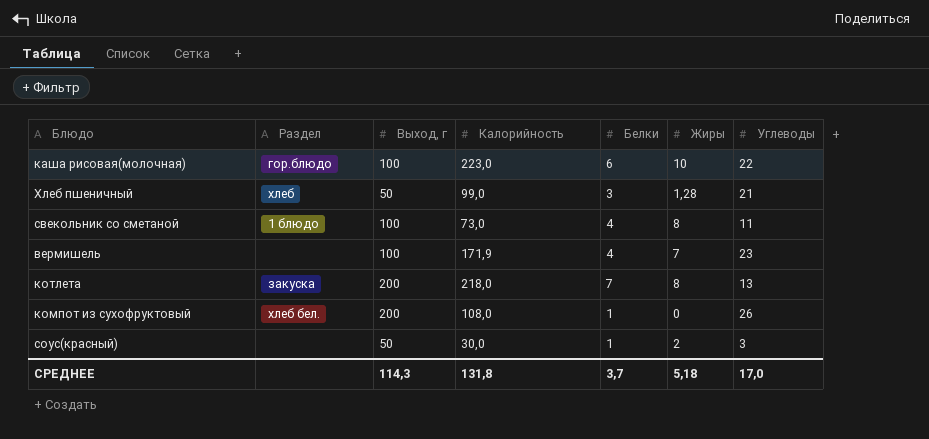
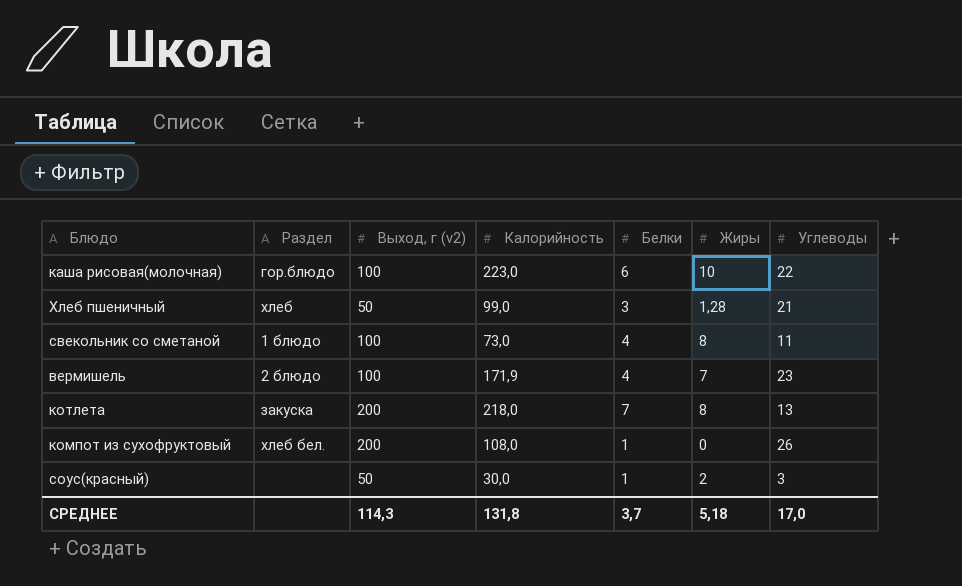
column name: Выход, г -> Выход, г (v2)
вермишель | Раздел: none -> 2 блюдо

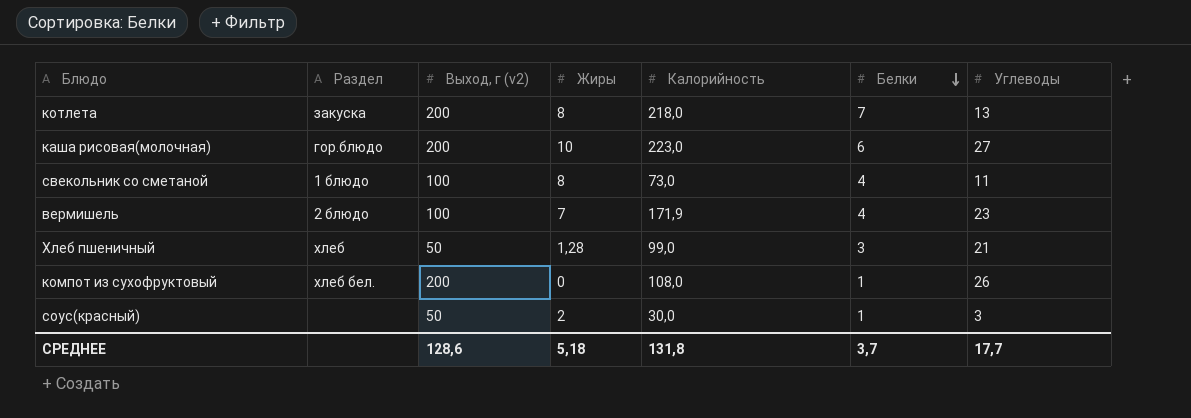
row order: none -> Белки descending
column Жиры | position: 6 -> 4
каша рисовая(молочная) | Выход, г (v2): 100 -> 200
каша рисовая(молочная) | Углеводы: 22 -> 27
СРЕДНЕЕ | Выход, г (v2): 114,3 -> 128,6
СРЕДНЕЕ | Углеводы: 17,0 -> 17,7

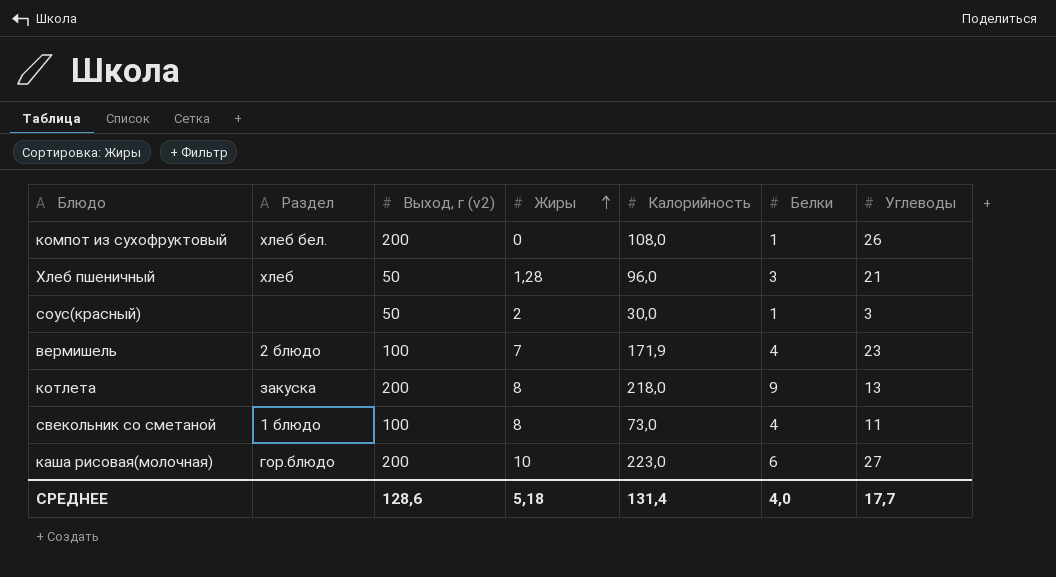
row order: Белки descending -> Жиры ascending
Хлеб пшеничный | Калорийность: 99,0 -> 96,0
котлета | Белки: 7 -> 9
СРЕДНЕЕ | Калорийность: 131,8 -> 131,4
СРЕДНЕЕ | Белки: 3,7 -> 4,0

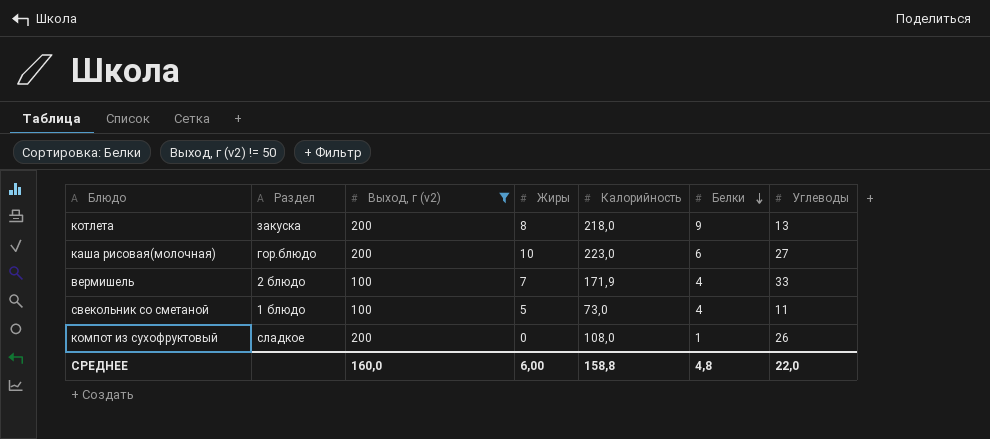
filter: none -> Выход, г (v2) != 50
row order: Жиры ascending -> Белки descending
вермишель | Углеводы: 23 -> 33
свекольник со сметаной | Жиры: 8 -> 5
компот из сухофруктовый | Раздел: хлеб бел. -> сладкое
СРЕДНЕЕ | Выход, г (v2): 128,6 -> 160,0
СРЕДНЕЕ | Жиры: 5,18 -> 6,00
СРЕДНЕЕ | Калорийность: 131,4 -> 158,8
СРЕДНЕЕ | Белки: 4,0 -> 4,8
СРЕДНЕЕ | Углеводы: 17,7 -> 22,0

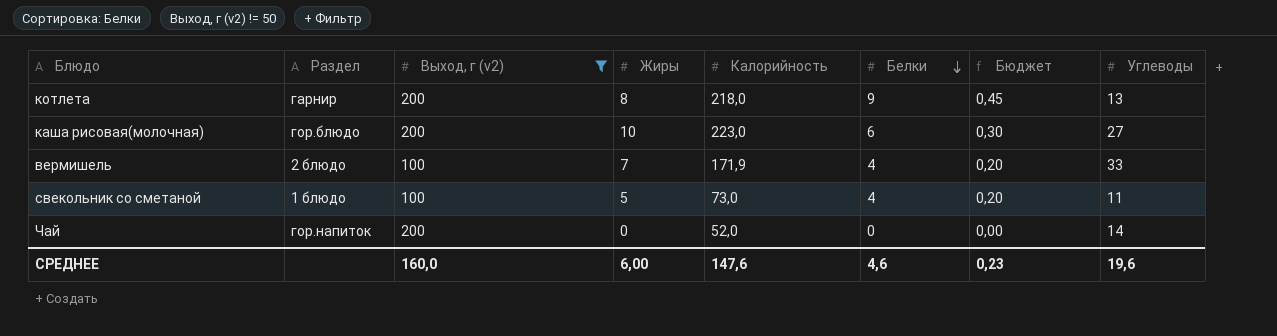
column Бюджет | formula: none -> [Белки] * 0,05
row компот из сухофруктовый: сладкое | 200 | 0 | 108,0 | 1 | 26 -> none
котлета | Раздел: закуска -> гарнир
row Чай: none -> гор.напиток | 200 | 0 | 52,0 | 0 | 0,00 | 14
СРЕДНЕЕ | Калорийность: 158,8 -> 147,6
СРЕДНЕЕ | Белки: 4,8 -> 4,6
СРЕДНЕЕ | Углеводы: 22,0 -> 19,6

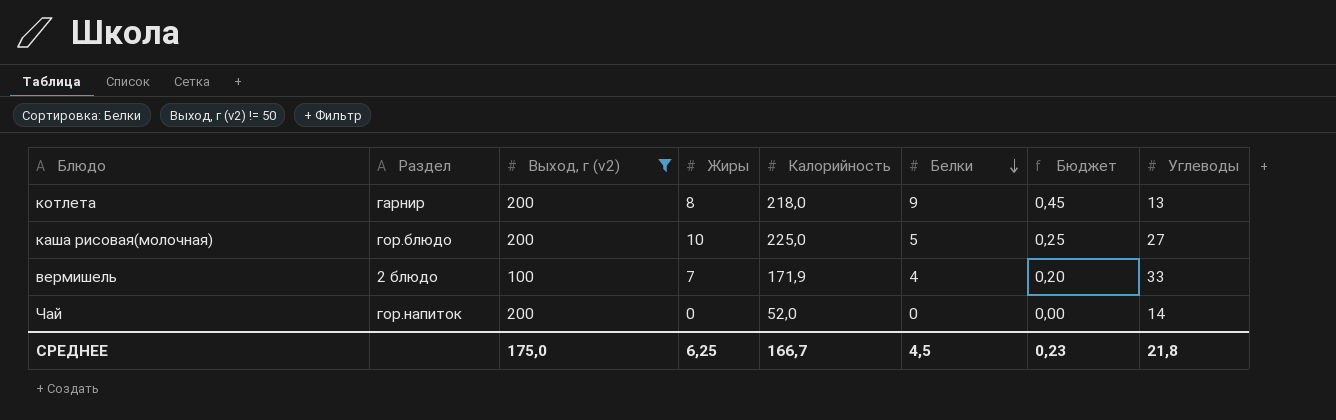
row свекольник со сметаной: 1 блюдо | 100 | 5 | 73,0 | 4 | 0,20 | 11 -> none
каша рисовая(молочная) | Калорийность: 223,0 -> 225,0
каша рисовая(молочная) | Белки: 6 -> 5
каша рисовая(молочная) | Бюджет: 0,30 -> 0,25
СРЕДНЕЕ | Выход, г (v2): 160,0 -> 175,0
СРЕДНЕЕ | Жиры: 6,00 -> 6,25
СРЕДНЕЕ | Калорийность: 147,6 -> 166,7
СРЕДНЕЕ | Белки: 4,6 -> 4,5
СРЕДНЕЕ | Углеводы: 19,6 -> 21,8

